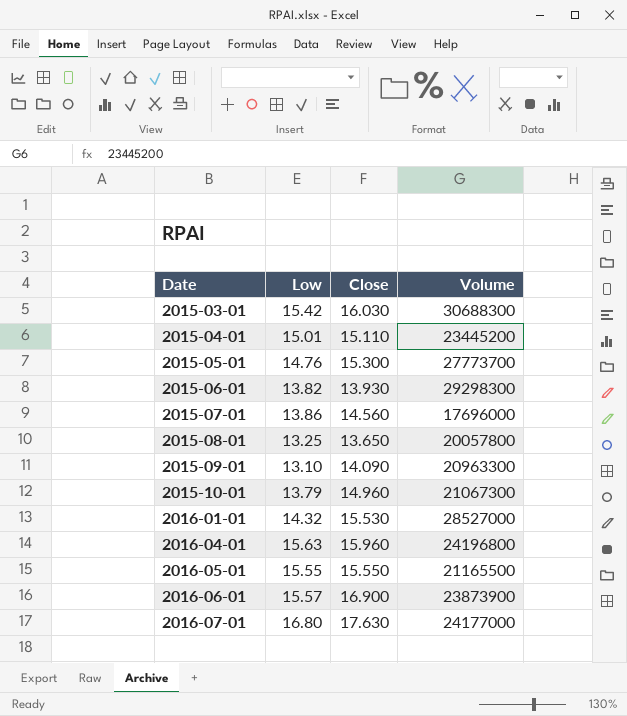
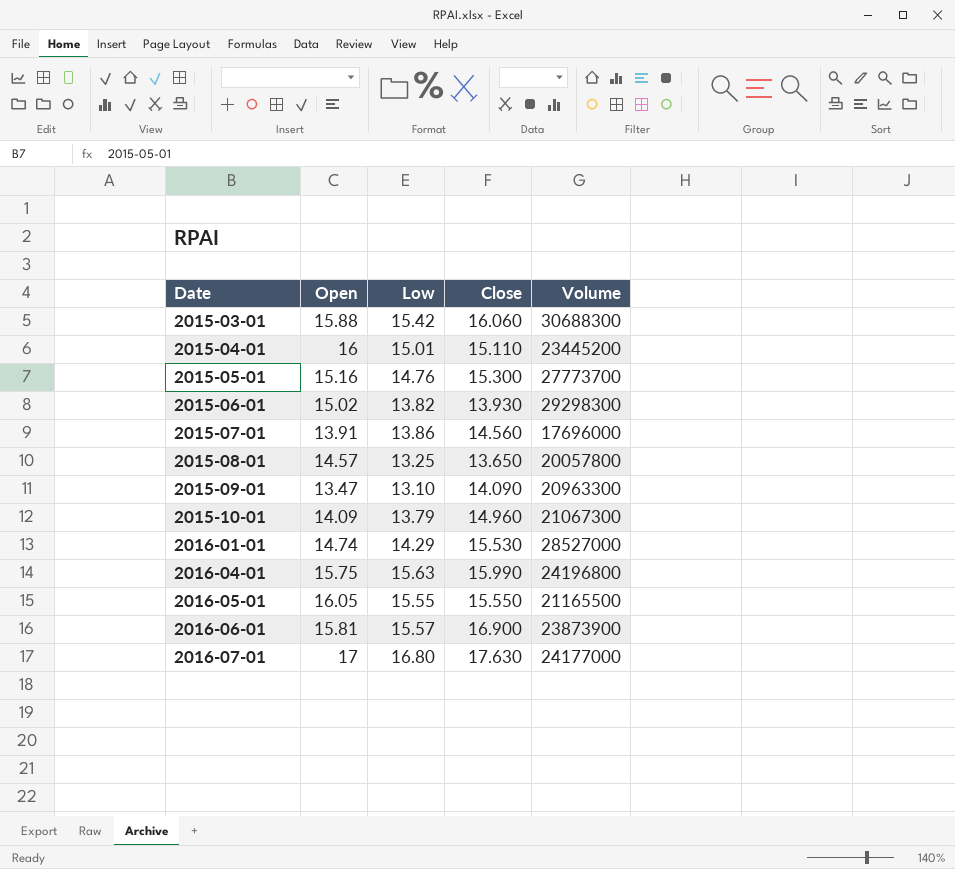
column Open | position: none -> 2
2015-03-01 | Close: 16.030 -> 16.060
2016-01-01 | Low: 14.32 -> 14.29
2016-04-01 | Close: 15.960 -> 15.990

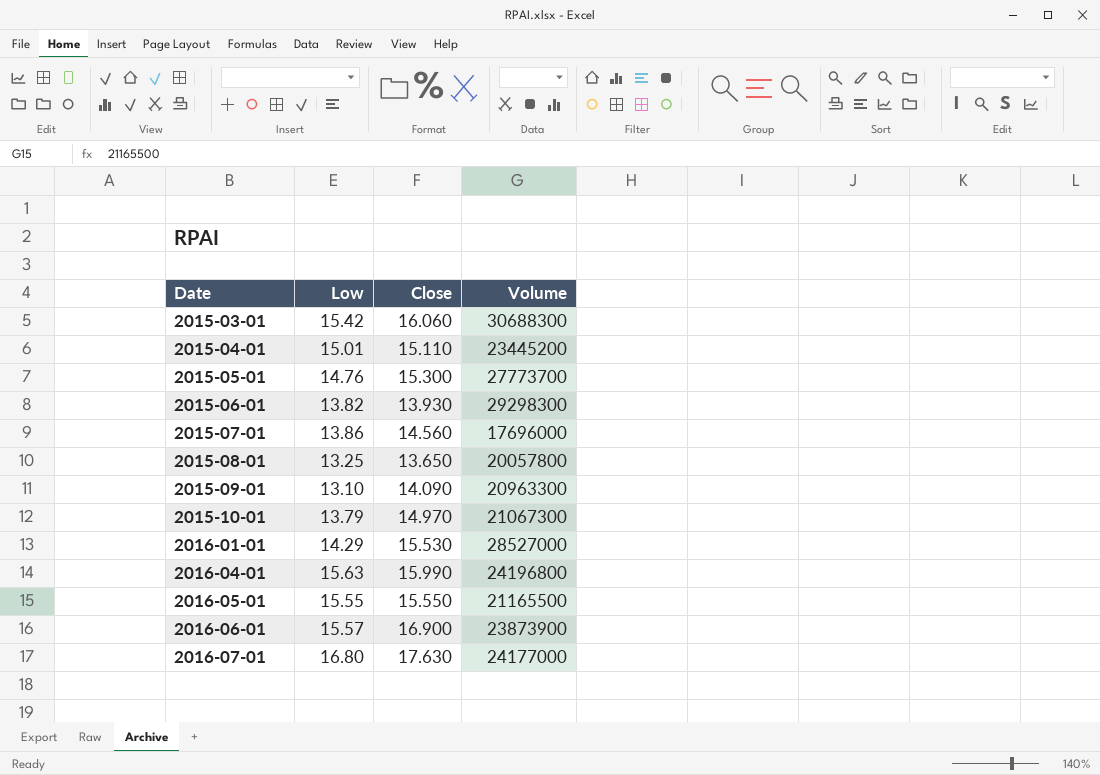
column Open | position: 2 -> none
2015-10-01 | Close: 14.960 -> 14.970

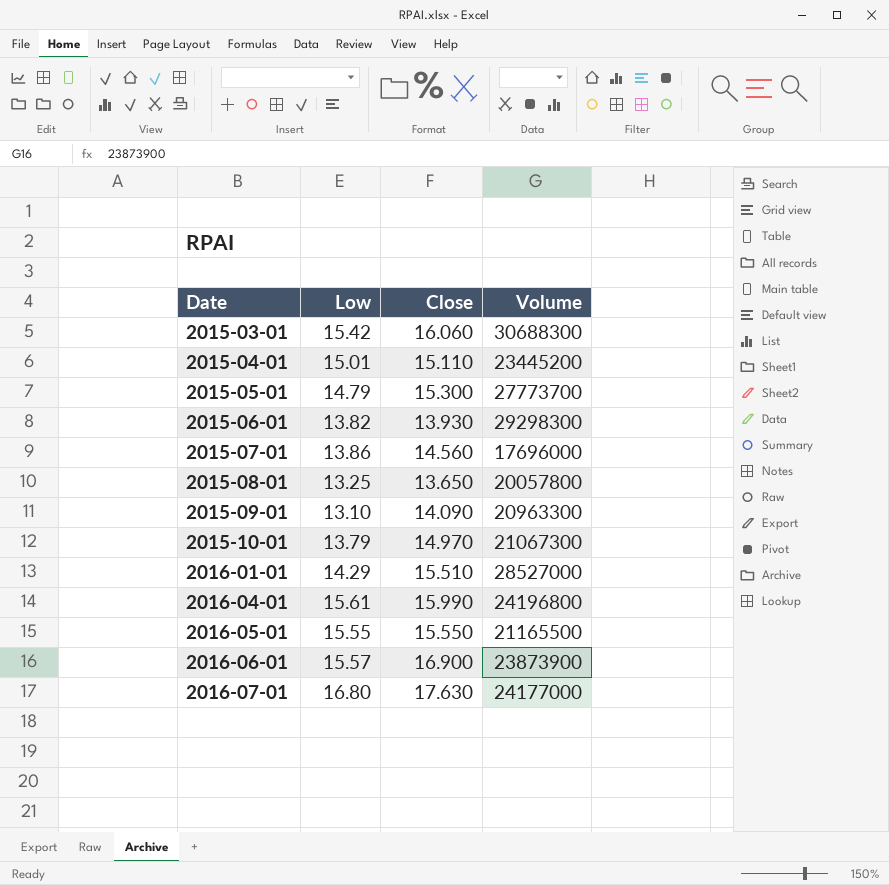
2015-05-01 | Low: 14.76 -> 14.79
2016-01-01 | Close: 15.530 -> 15.510
2016-04-01 | Low: 15.63 -> 15.61

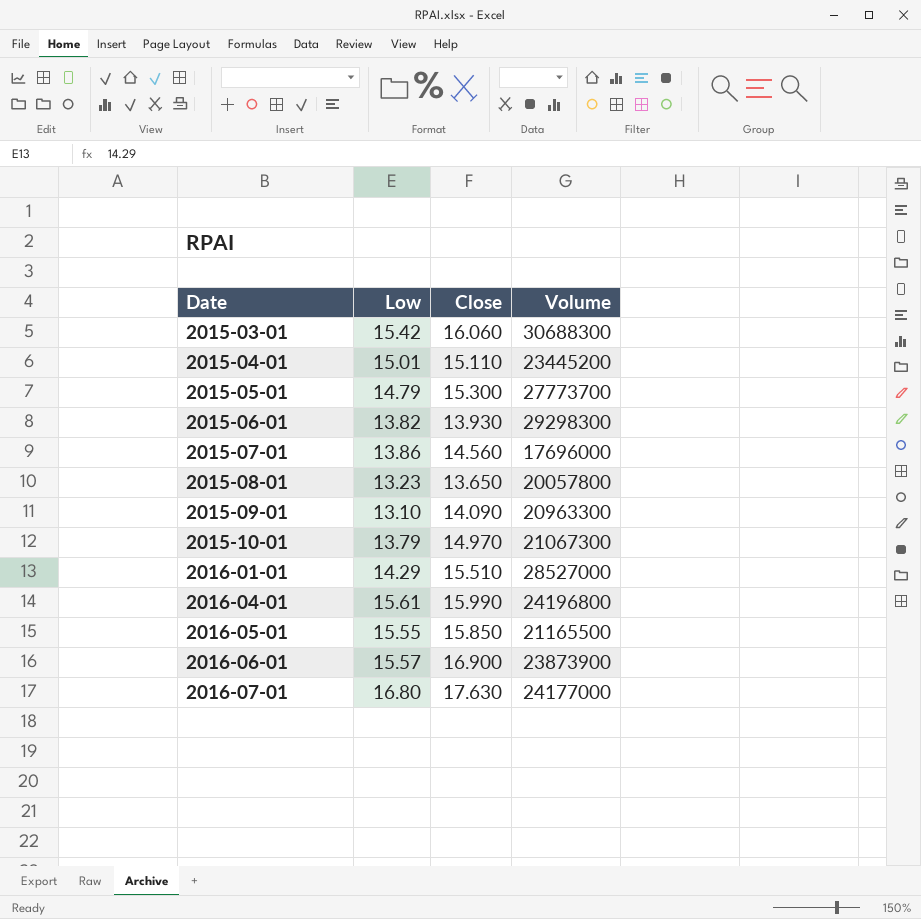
2015-08-01 | Low: 13.25 -> 13.23
2016-05-01 | Close: 15.550 -> 15.850

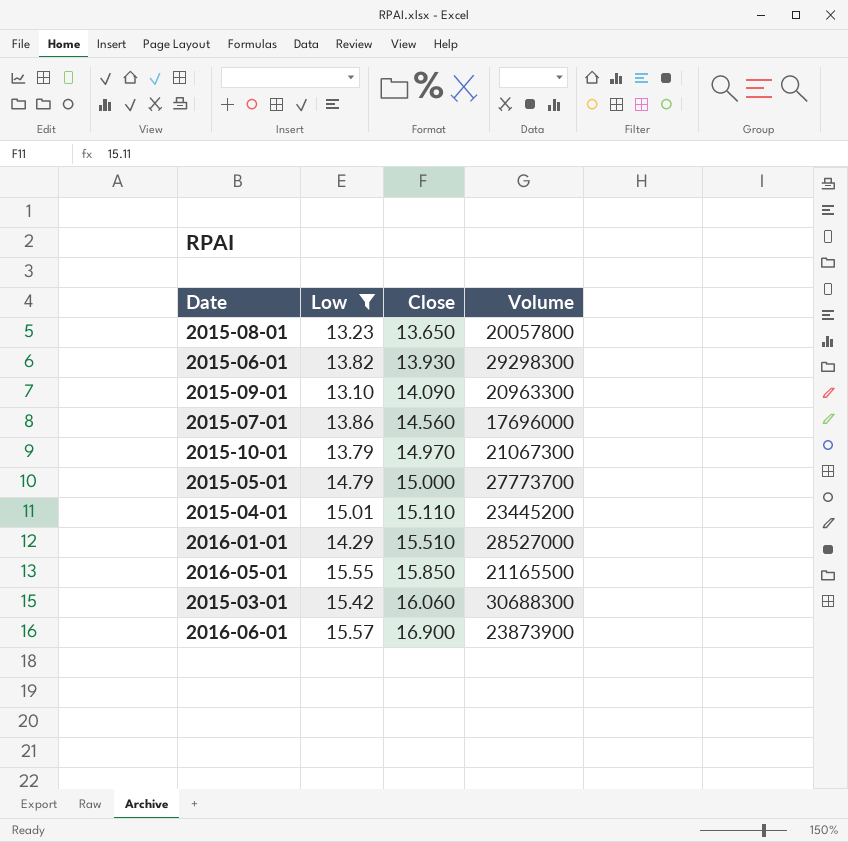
filter: none -> Low <= 15.57
row order: Date ascending -> Close ascending
2015-05-01 | Close: 15.300 -> 15.000

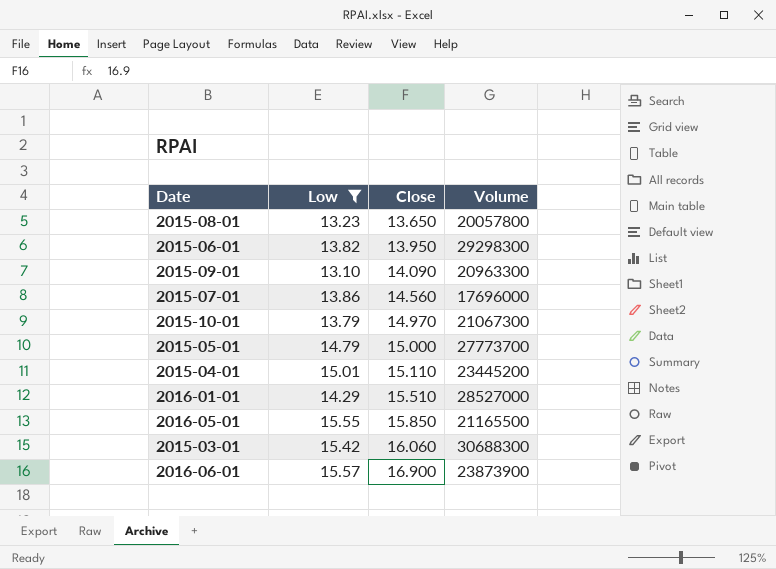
2015-06-01 | Close: 13.930 -> 13.950

